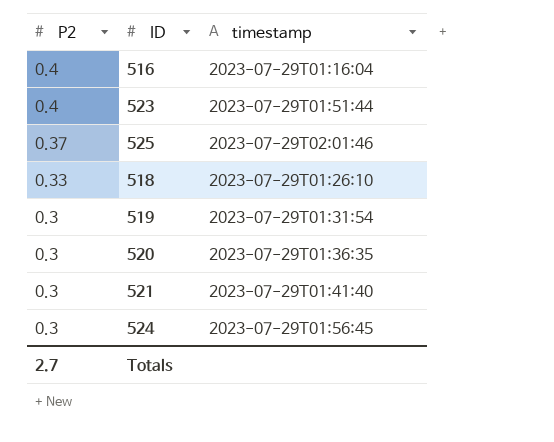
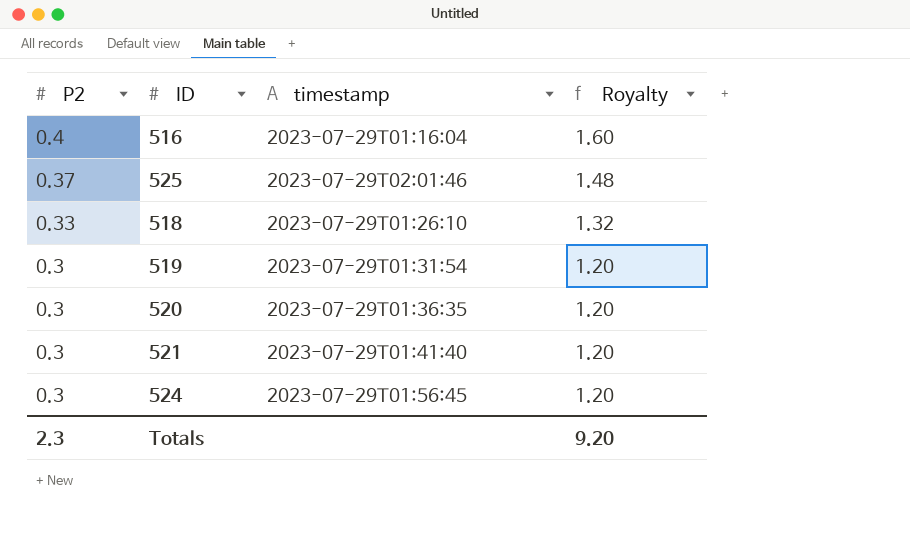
column Royalty | formula: none -> [P2] * 4
row 523: 0.4 | 2023-07-29T01:51:44 -> none
Totals | P2: 2.7 -> 2.3

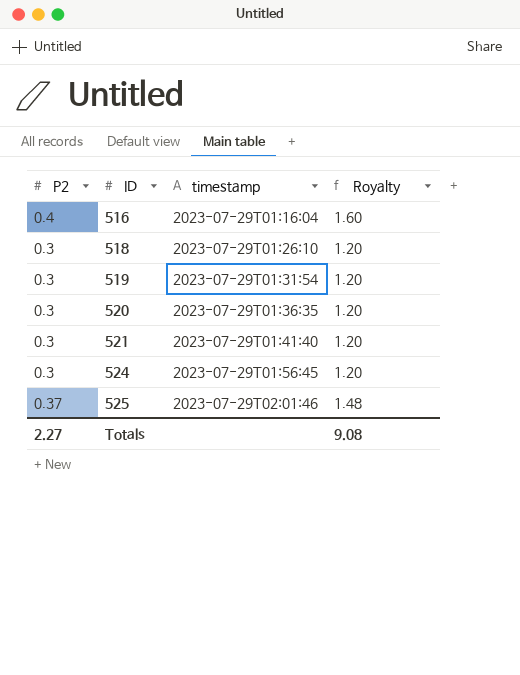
row order: P2 descending -> ID ascending
518 | P2: 0.33 -> 0.3
518 | Royalty: 1.32 -> 1.20
Totals | P2: 2.3 -> 2.27
Totals | Royalty: 9.20 -> 9.08

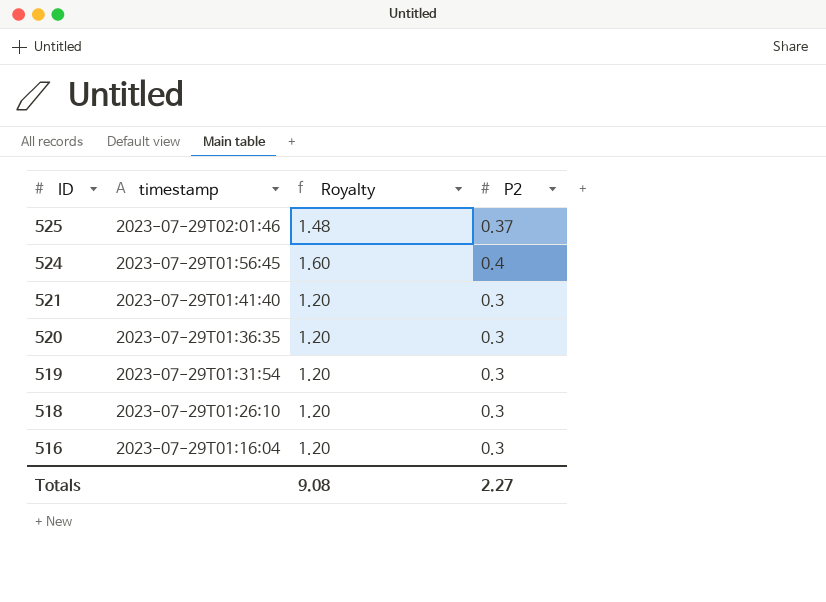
row order: ID ascending -> ID descending
column P2 | position: 1 -> 4
524 | Royalty: 1.20 -> 1.60
524 | P2: 0.3 -> 0.4
516 | Royalty: 1.60 -> 1.20
516 | P2: 0.4 -> 0.3

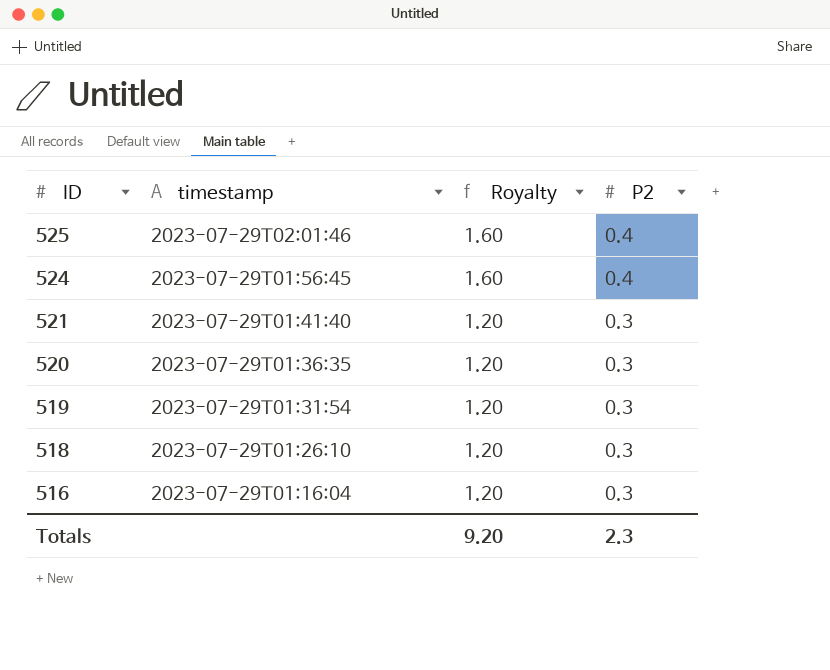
525 | Royalty: 1.48 -> 1.60
525 | P2: 0.37 -> 0.4
Totals | Royalty: 9.08 -> 9.20
Totals | P2: 2.27 -> 2.3

